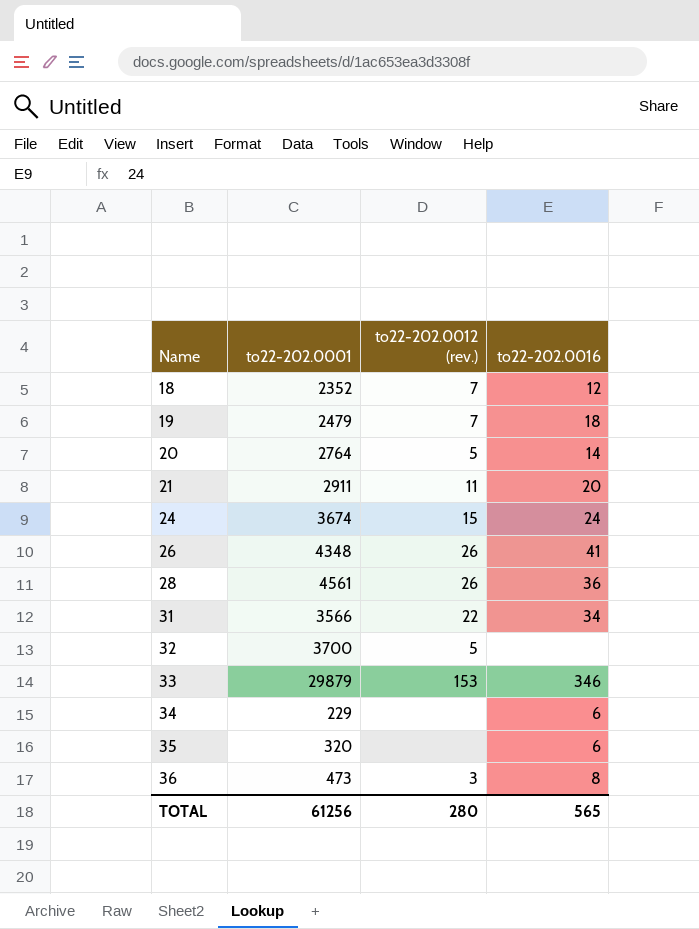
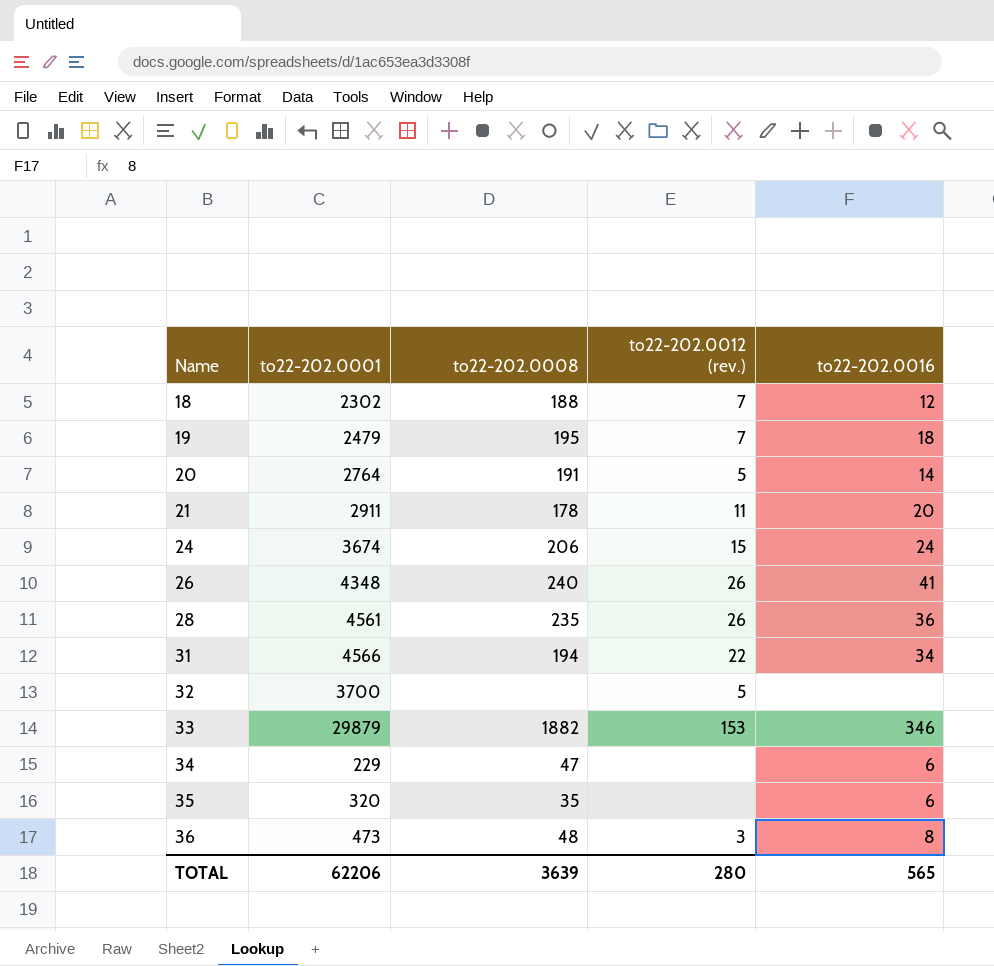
column to22-202.0008 | position: none -> 3
18 | to22-202.0001: 2352 -> 2302
31 | to22-202.0001: 3566 -> 4566
TOTAL | to22-202.0001: 61256 -> 62206

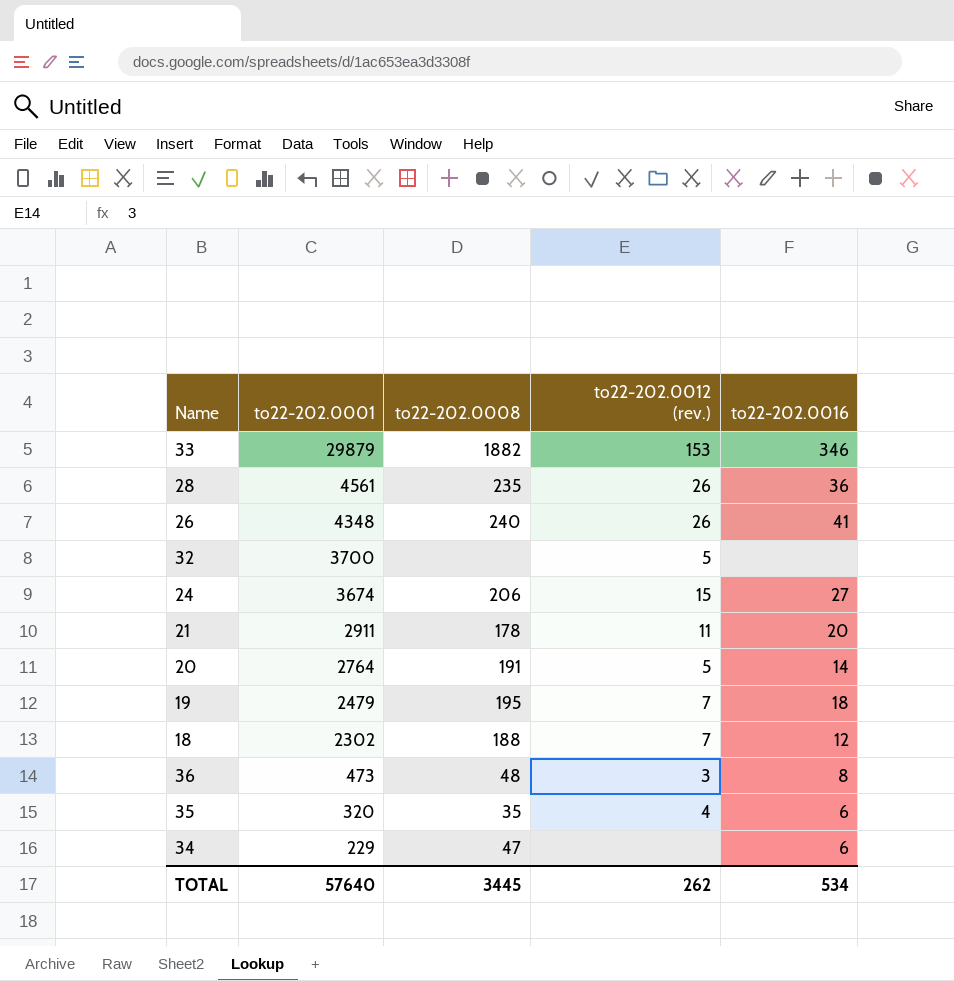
row order: Name ascending -> to22-202.0001 descending
row 31: 4566 | 194 | 22 | 34 -> none
24 | to22-202.0016: 24 -> 27
35 | to22-202.0012 (rev.): none -> 4
TOTAL | to22-202.0001: 62206 -> 57640
TOTAL | to22-202.0008: 3639 -> 3445
TOTAL | to22-202.0012 (rev.): 280 -> 262
TOTAL | to22-202.0016: 565 -> 534

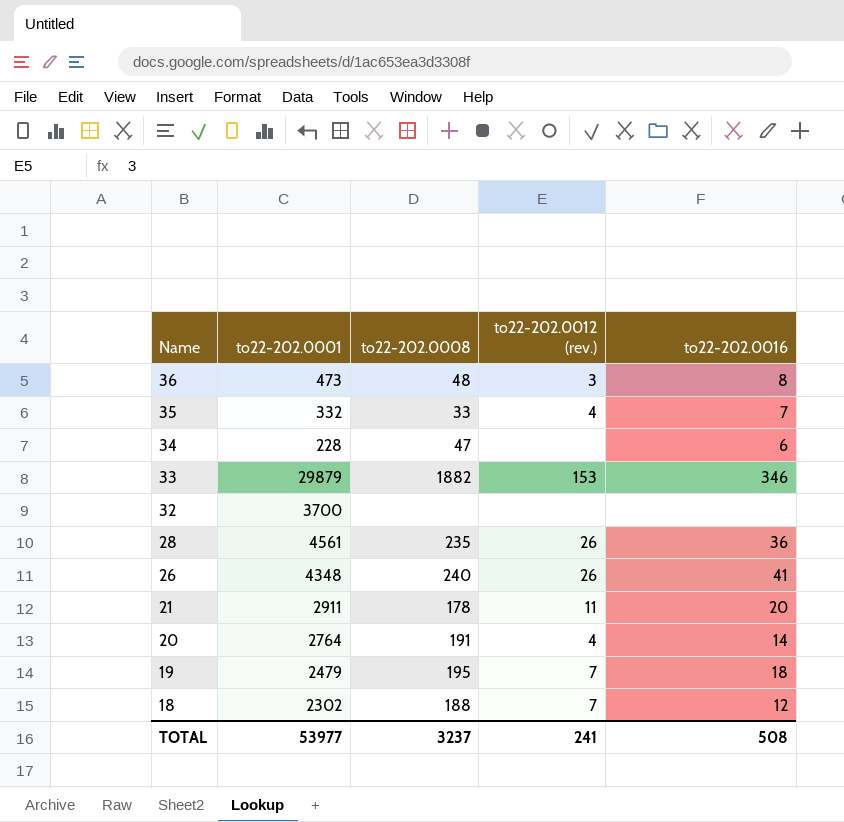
row order: to22-202.0001 descending -> Name descending
row 24: 3674 | 206 | 15 | 27 -> none
35 | to22-202.0001: 320 -> 332
35 | to22-202.0008: 35 -> 33
35 | to22-202.0016: 6 -> 7
34 | to22-202.0001: 229 -> 228
32 | to22-202.0012 (rev.): 5 -> none
20 | to22-202.0012 (rev.): 5 -> 4
TOTAL | to22-202.0001: 57640 -> 53977
TOTAL | to22-202.0008: 3445 -> 3237
TOTAL | to22-202.0012 (rev.): 262 -> 241
TOTAL | to22-202.0016: 534 -> 508

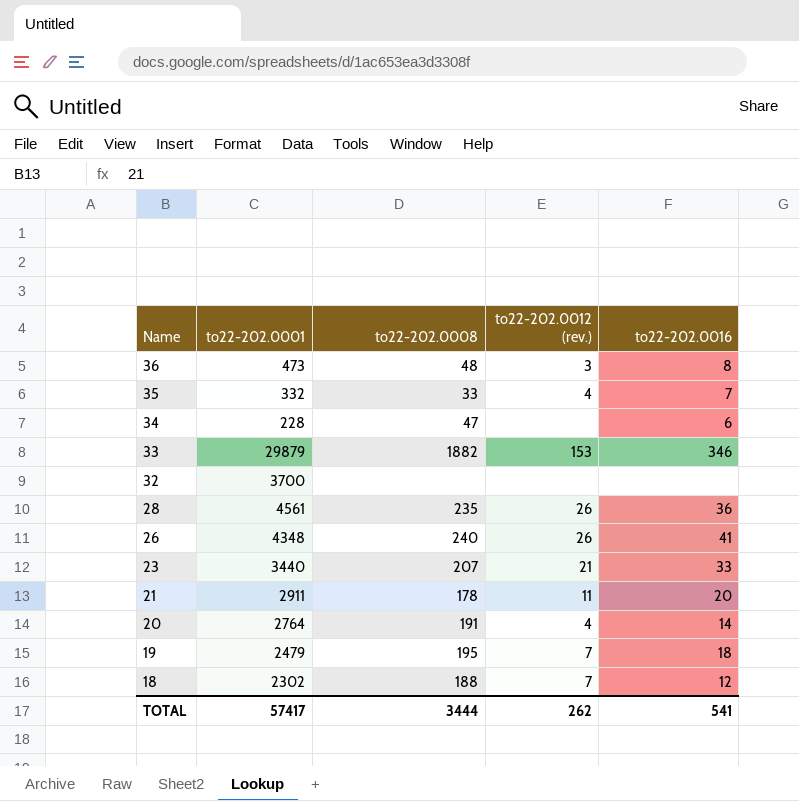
row 23: none -> 3440 | 207 | 21 | 33
TOTAL | to22-202.0001: 53977 -> 57417
TOTAL | to22-202.0008: 3237 -> 3444
TOTAL | to22-202.0012 (rev.): 241 -> 262
TOTAL | to22-202.0016: 508 -> 541

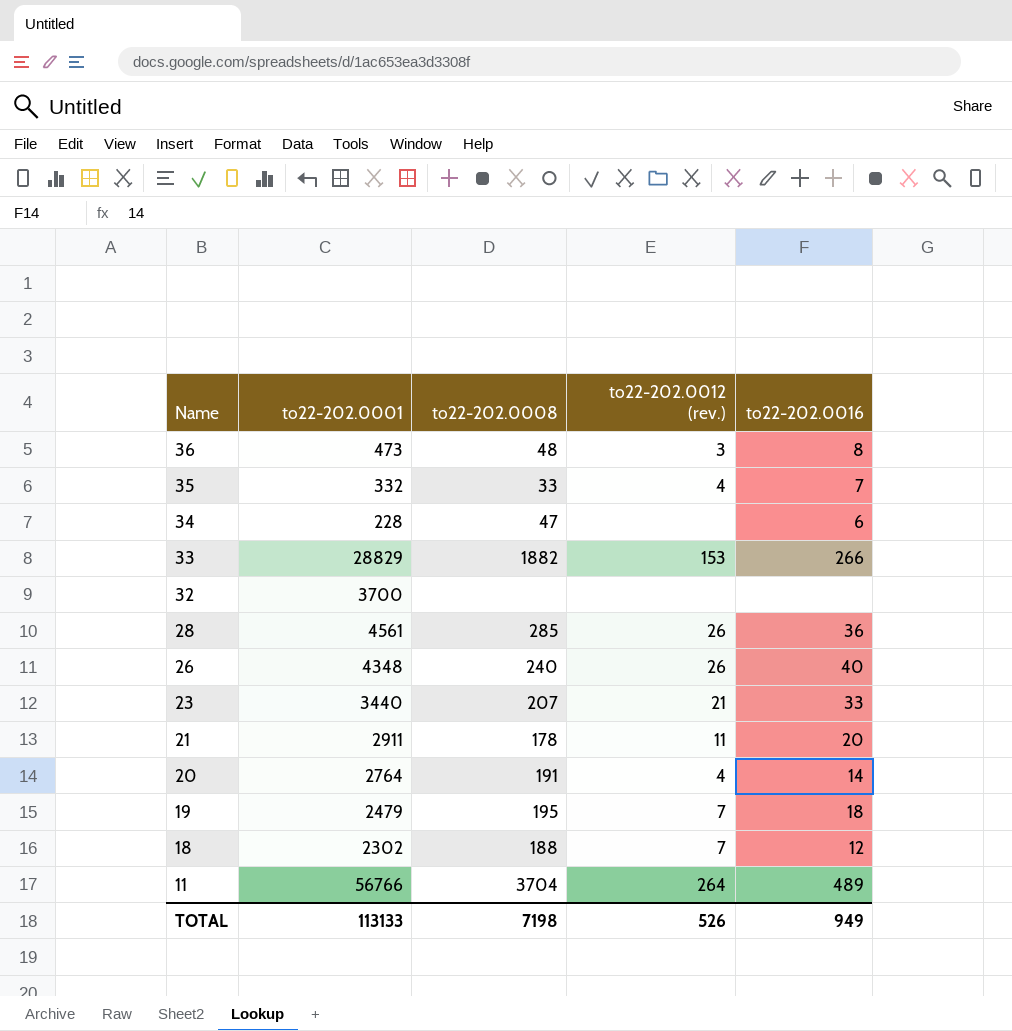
33 | to22-202.0001: 29879 -> 28829
33 | to22-202.0016: 346 -> 266
28 | to22-202.0008: 235 -> 285
26 | to22-202.0016: 41 -> 40
row 11: none -> 56766 | 3704 | 264 | 489
TOTAL | to22-202.0001: 57417 -> 113133
TOTAL | to22-202.0008: 3444 -> 7198
TOTAL | to22-202.0012 (rev.): 262 -> 526
TOTAL | to22-202.0016: 541 -> 949

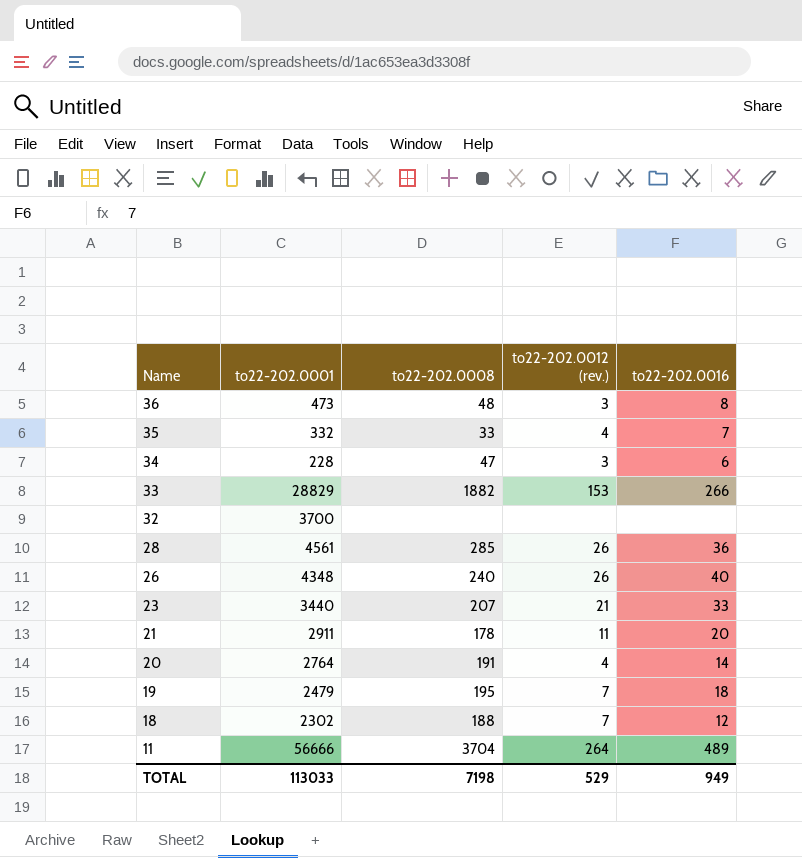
34 | to22-202.0012 (rev.): none -> 3
11 | to22-202.0001: 56766 -> 56666
TOTAL | to22-202.0001: 113133 -> 113033
TOTAL | to22-202.0012 (rev.): 526 -> 529

